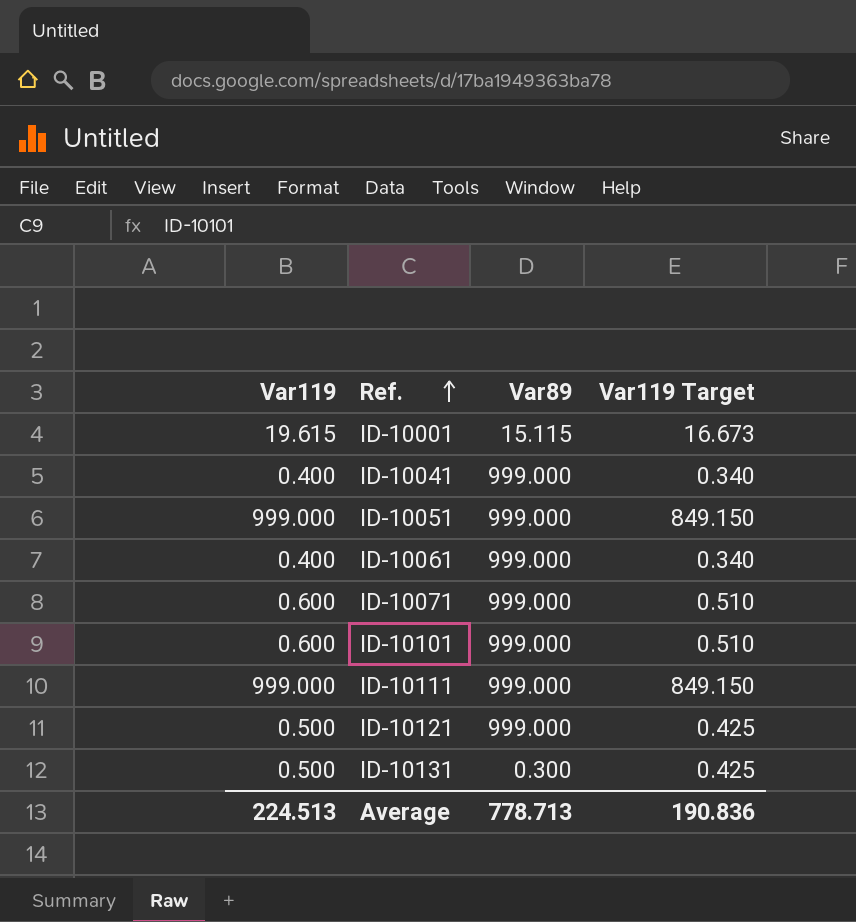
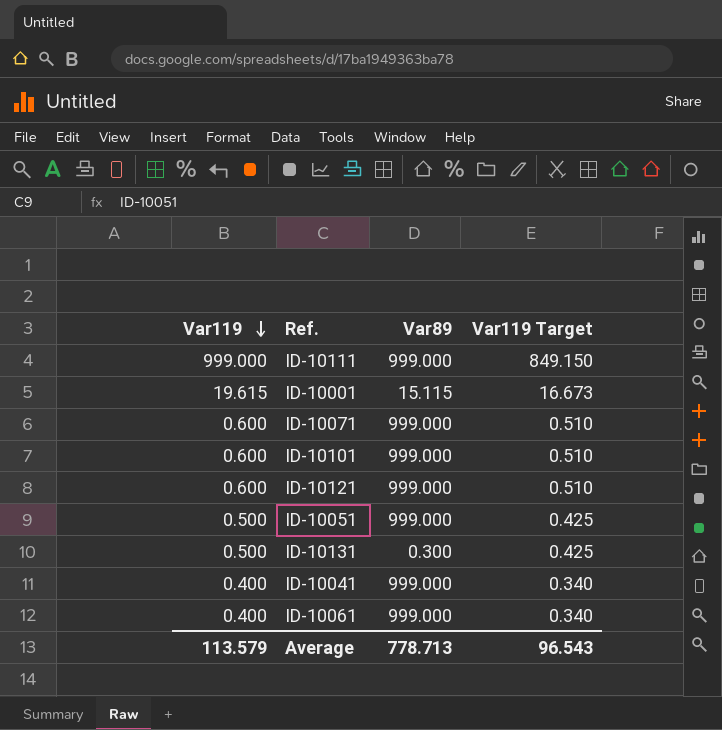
row order: Ref. ascending -> Var119 descending
ID-10121 | Var119: 0.500 -> 0.600
ID-10121 | Var119 Target: 0.425 -> 0.510
ID-10051 | Var119: 999.000 -> 0.500
ID-10051 | Var119 Target: 849.150 -> 0.425
Average | Var119: 224.513 -> 113.579
Average | Var119 Target: 190.836 -> 96.543

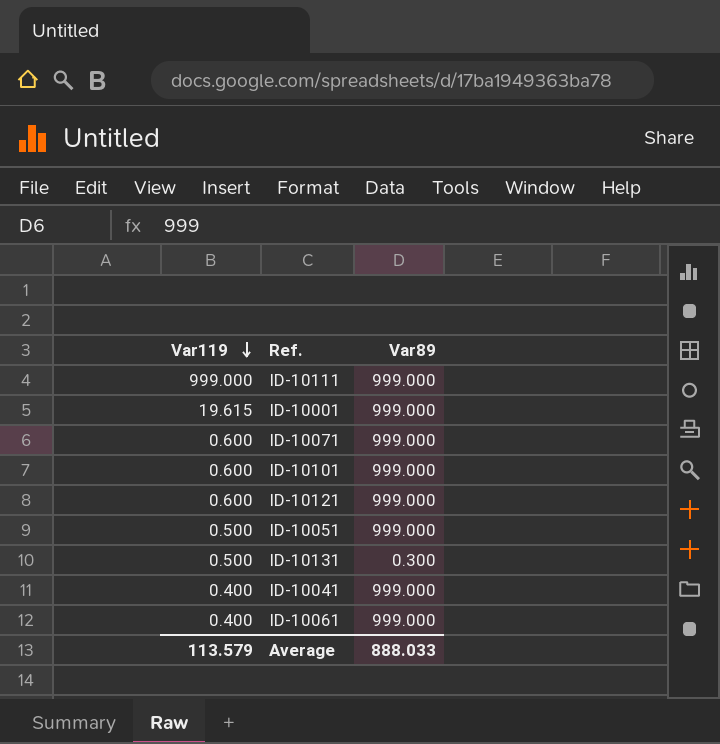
column Var119 Target | formula: [Var119] * 0.85 -> none
ID-10001 | Var89: 15.115 -> 999.000
Average | Var89: 778.713 -> 888.033

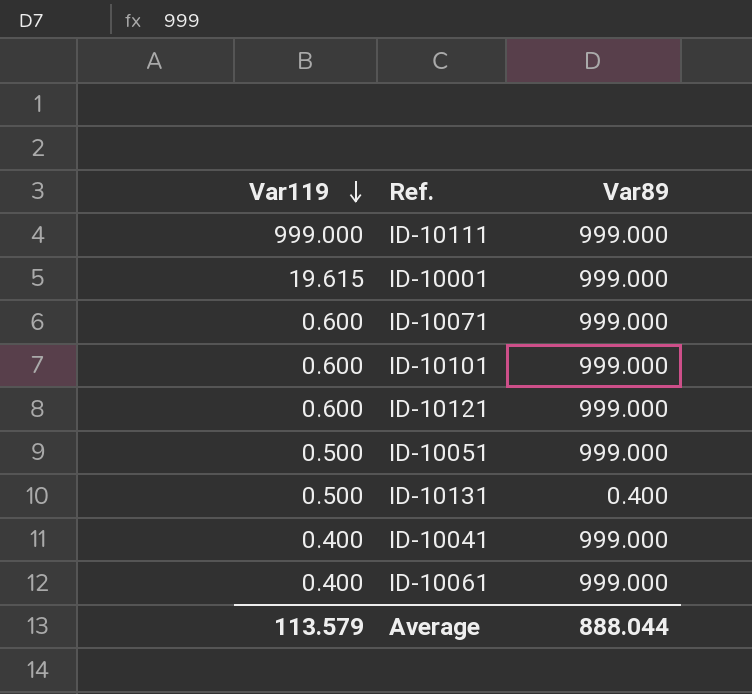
ID-10131 | Var89: 0.300 -> 0.400
Average | Var89: 888.033 -> 888.044

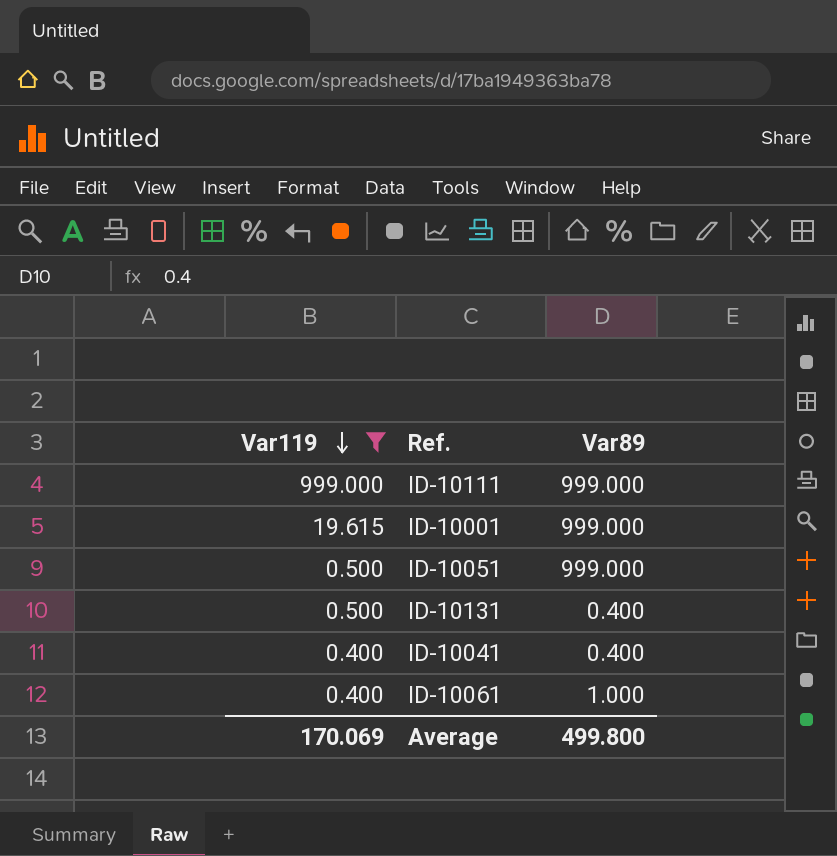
filter: none -> Var119 != 0.600
ID-10041 | Var89: 999.000 -> 0.400
ID-10061 | Var89: 999.000 -> 1.000
Average | Var119: 113.579 -> 170.069
Average | Var89: 888.044 -> 499.800

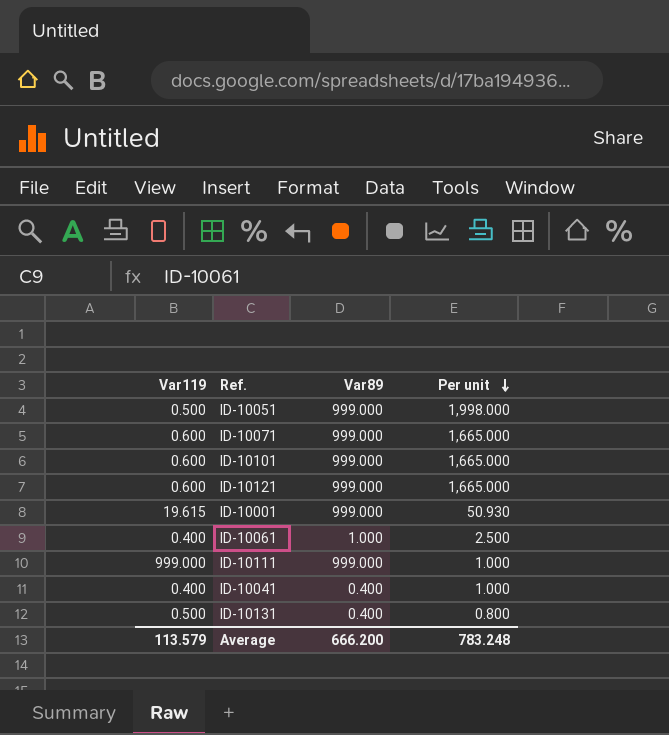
filter: Var119 != 0.600 -> none
row order: Var119 descending -> Per unit descending
column Per unit | formula: none -> [Var89] / [Var119]
Average | Var119: 170.069 -> 113.579
Average | Var89: 499.800 -> 666.200

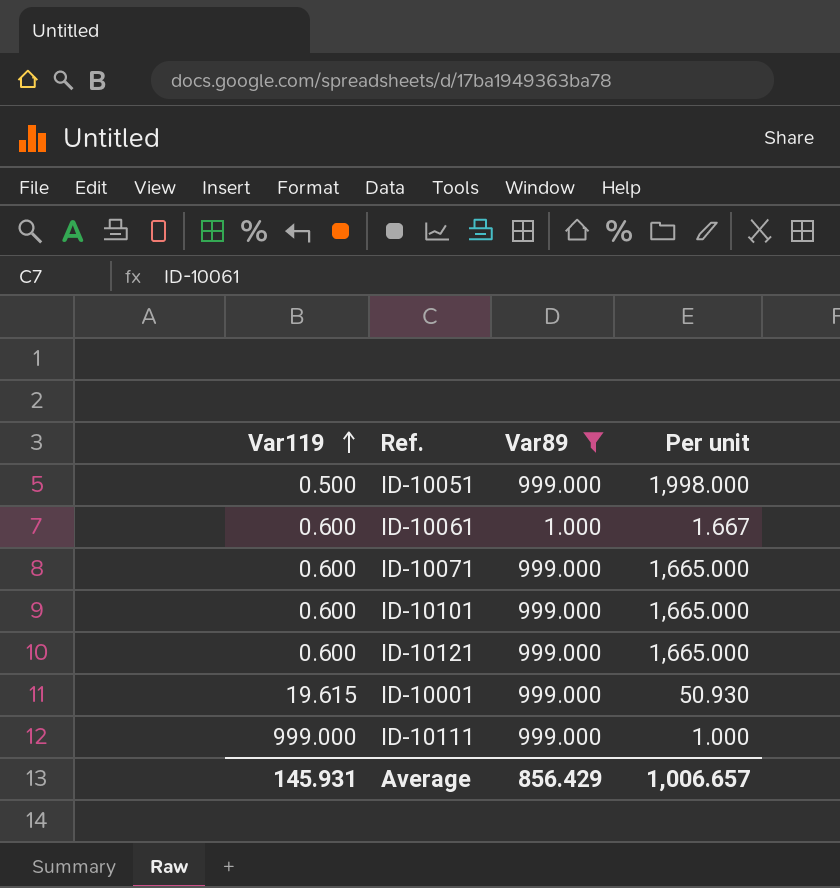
filter: none -> Var89 != 0.400
row order: Per unit descending -> Var119 ascending
ID-10061 | Var119: 0.400 -> 0.600
ID-10061 | Per unit: 2.500 -> 1.667
Average | Var119: 113.579 -> 145.931
Average | Var89: 666.200 -> 856.429
Average | Per unit: 783.248 -> 1,006.657

